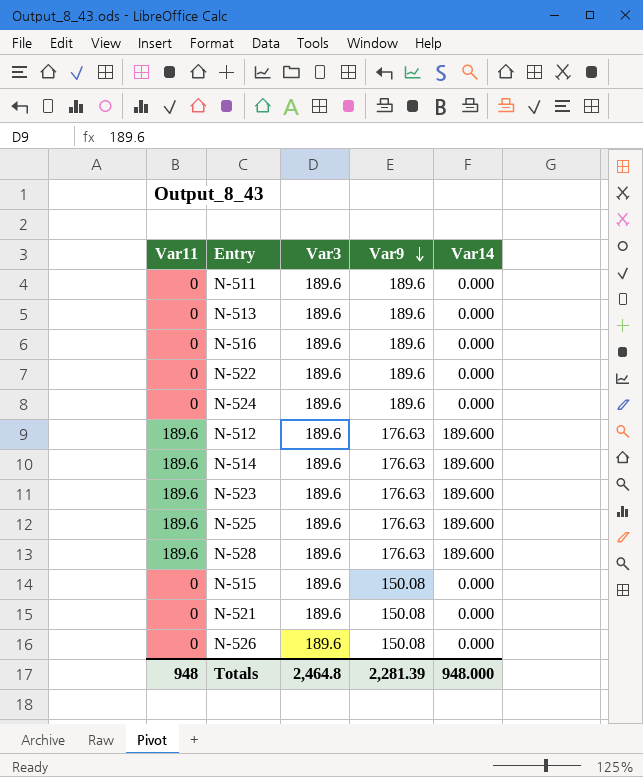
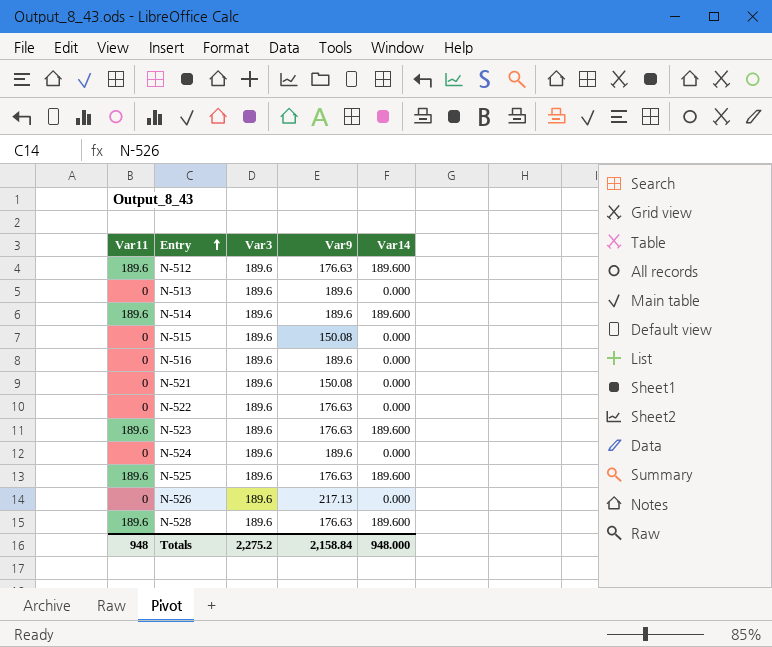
row order: Var9 descending -> Entry ascending
row N-511: 0 | 189.6 | 189.6 | 0.000 -> none
N-514 | Var9: 176.63 -> 189.6
N-522 | Var9: 189.6 -> 176.63
N-526 | Var9: 150.08 -> 217.13
Totals | Var3: 2,464.8 -> 2,275.2
Totals | Var9: 2,281.39 -> 2,158.84

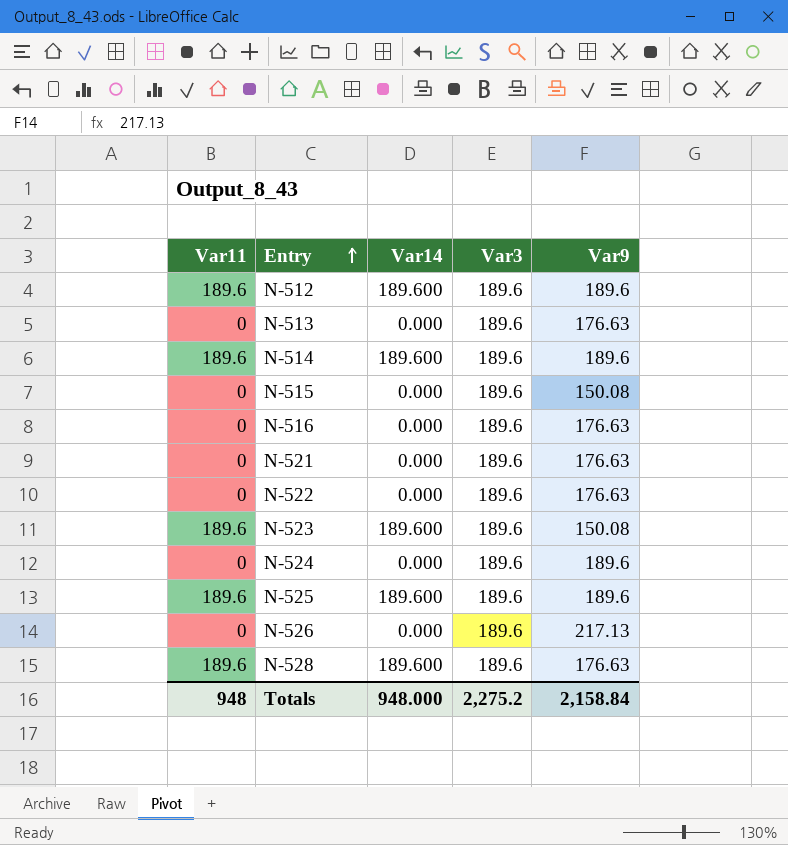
column Var14 | position: 5 -> 3
N-512 | Var9: 176.63 -> 189.6
N-513 | Var9: 189.6 -> 176.63
N-516 | Var9: 189.6 -> 176.63
N-521 | Var9: 150.08 -> 176.63
N-523 | Var9: 176.63 -> 150.08
N-525 | Var9: 176.63 -> 189.6

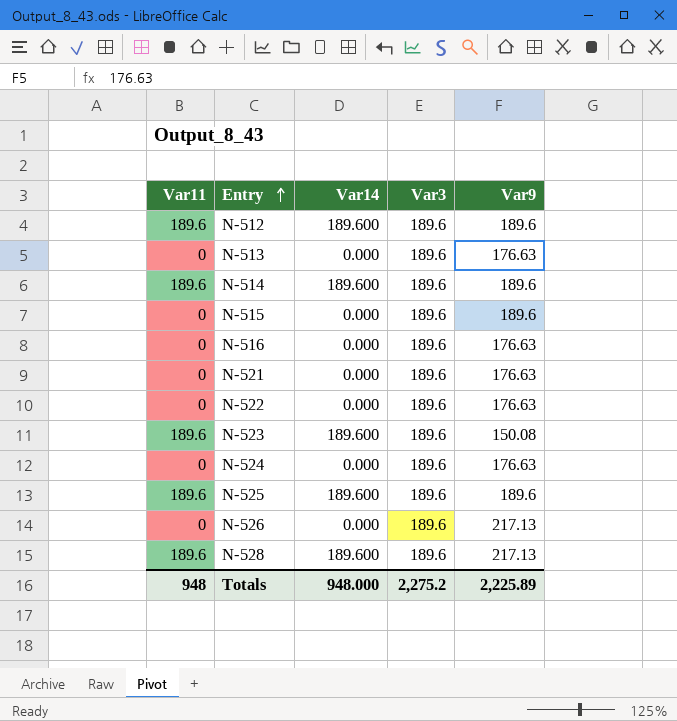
N-515 | Var9: 150.08 -> 189.6
N-524 | Var9: 189.6 -> 176.63
N-528 | Var9: 176.63 -> 217.13
Totals | Var9: 2,158.84 -> 2,225.89

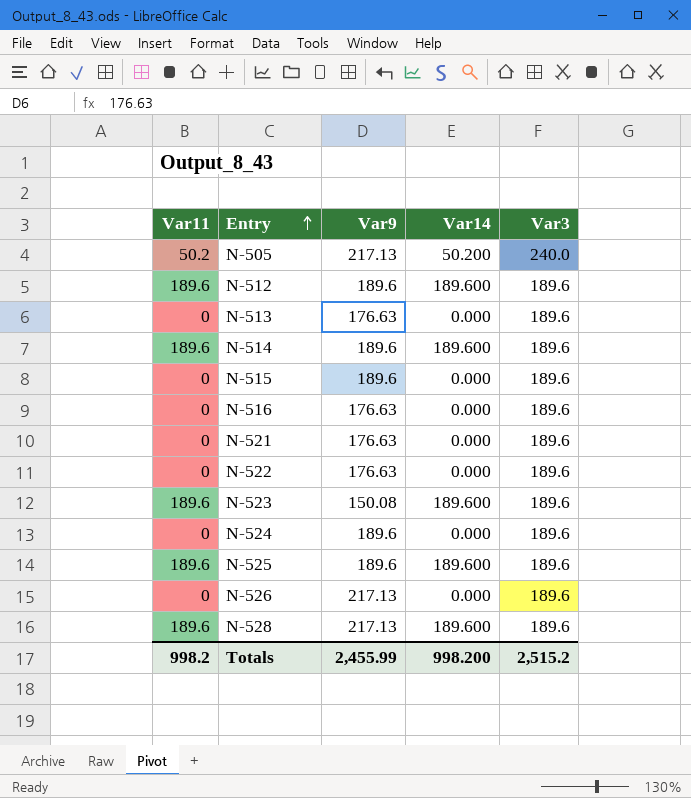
column Var9 | position: 5 -> 3
row N-505: none -> 50.2 | 217.13 | 50.200 | 240.0
N-524 | Var9: 176.63 -> 189.6
Totals | Var11: 948 -> 998.2
Totals | Var9: 2,225.89 -> 2,455.99
Totals | Var14: 948.000 -> 998.200
Totals | Var3: 2,275.2 -> 2,515.2

